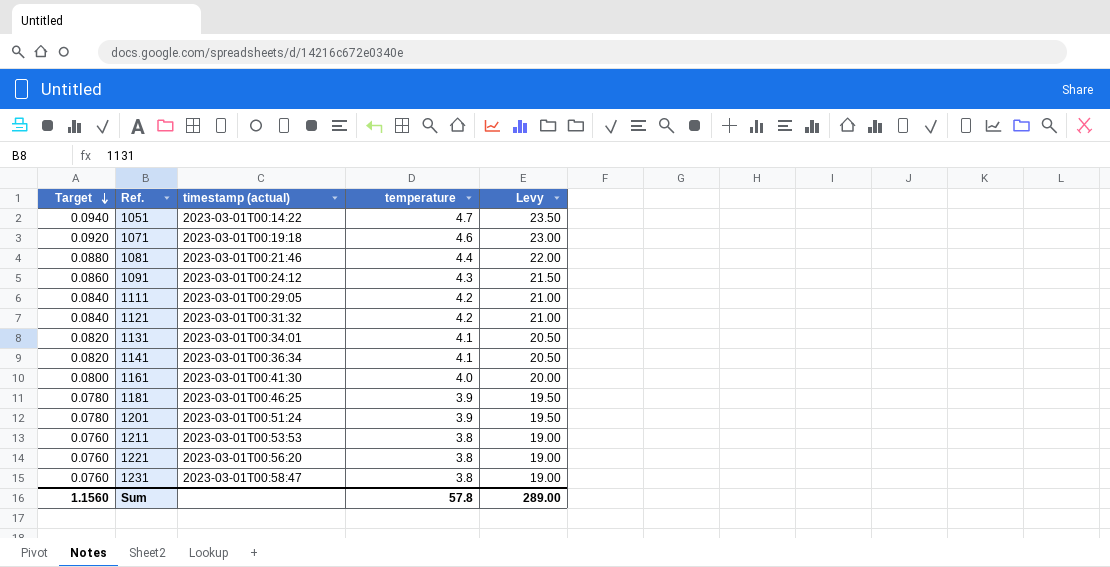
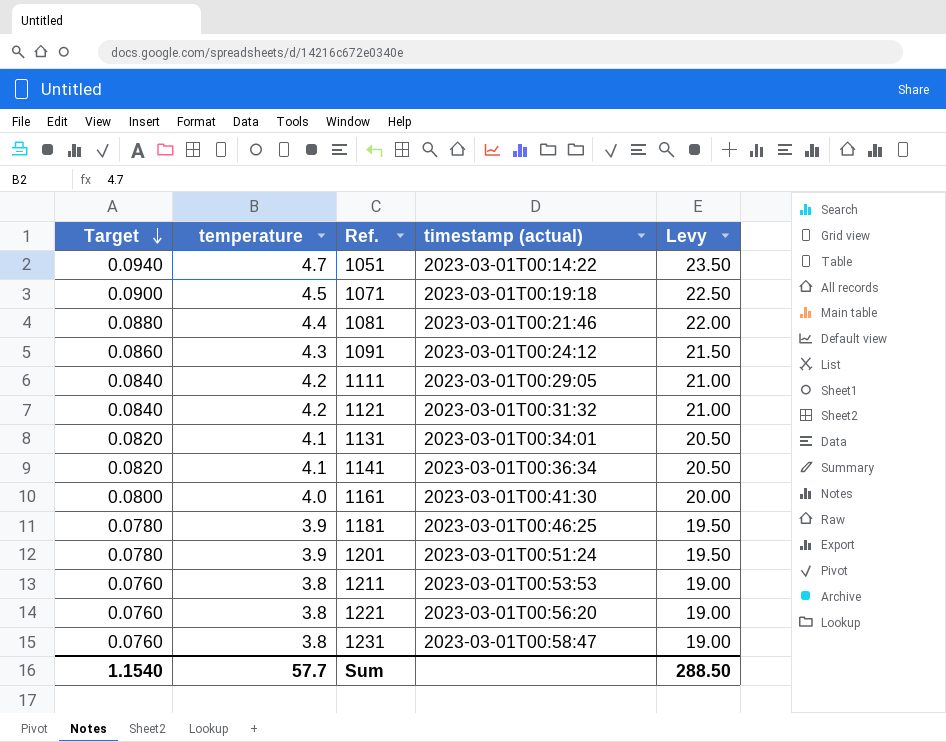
column temperature | position: 4 -> 2
1071 | Target: 0.0920 -> 0.0900
1071 | temperature: 4.6 -> 4.5
1071 | Levy: 23.00 -> 22.50
Sum | Target: 1.1560 -> 1.1540
Sum | temperature: 57.8 -> 57.7
Sum | Levy: 289.00 -> 288.50

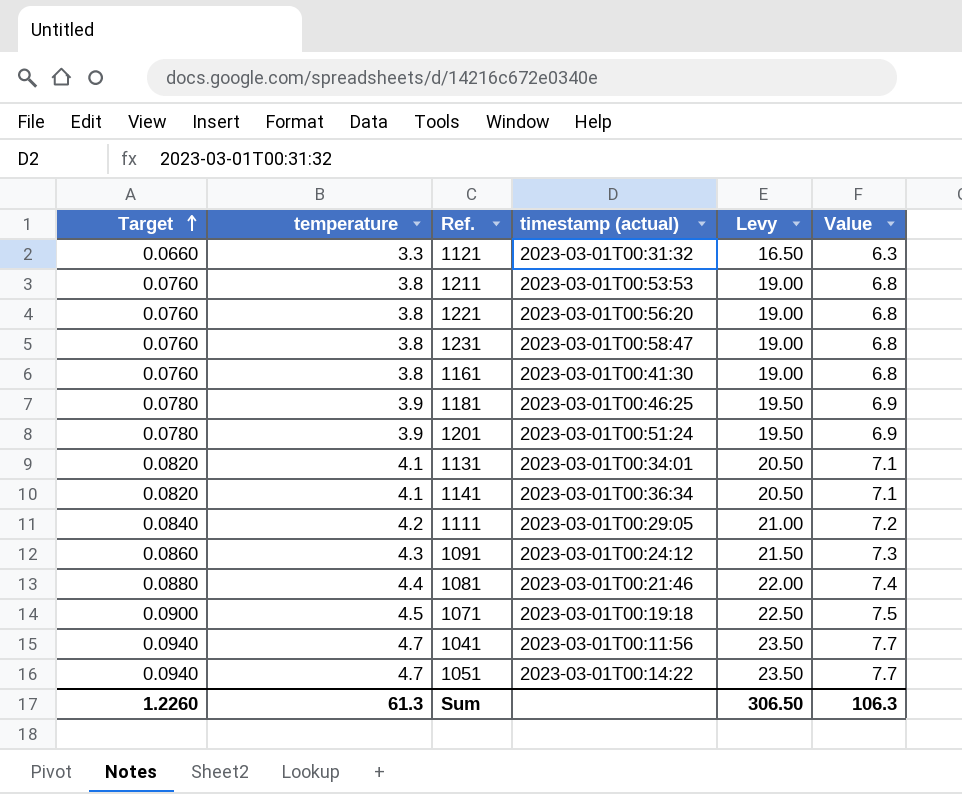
row order: Target descending -> Target ascending
column Value | formula: none -> [temperature] + 3
1121 | Target: 0.0840 -> 0.0660
1121 | temperature: 4.2 -> 3.3
1121 | Levy: 21.00 -> 16.50
1161 | Target: 0.0800 -> 0.0760
1161 | temperature: 4.0 -> 3.8
1161 | Levy: 20.00 -> 19.00
row 1041: none -> 0.0940 | 4.7 | 2023-03-01T00:11:56 | 23.50 | 7.7
Sum | Target: 1.1540 -> 1.2260
Sum | temperature: 57.7 -> 61.3
Sum | Levy: 288.50 -> 306.50

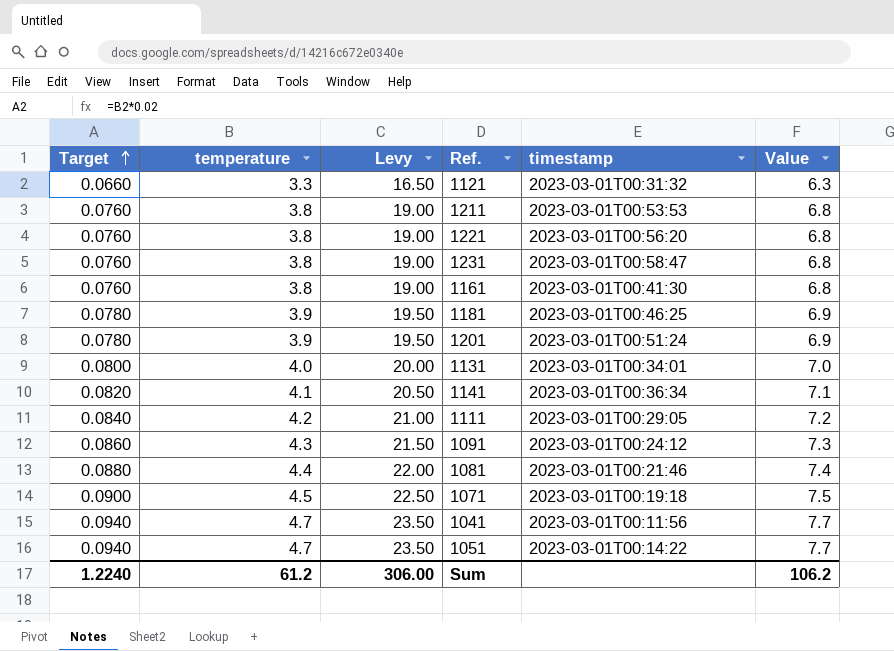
column Levy | position: 5 -> 3
column name: timestamp (actual) -> timestamp
1131 | Target: 0.0820 -> 0.0800
1131 | temperature: 4.1 -> 4.0
1131 | Levy: 20.50 -> 20.00
1131 | Value: 7.1 -> 7.0
Sum | Target: 1.2260 -> 1.2240
Sum | temperature: 61.3 -> 61.2
Sum | Levy: 306.50 -> 306.00
Sum | Value: 106.3 -> 106.2

